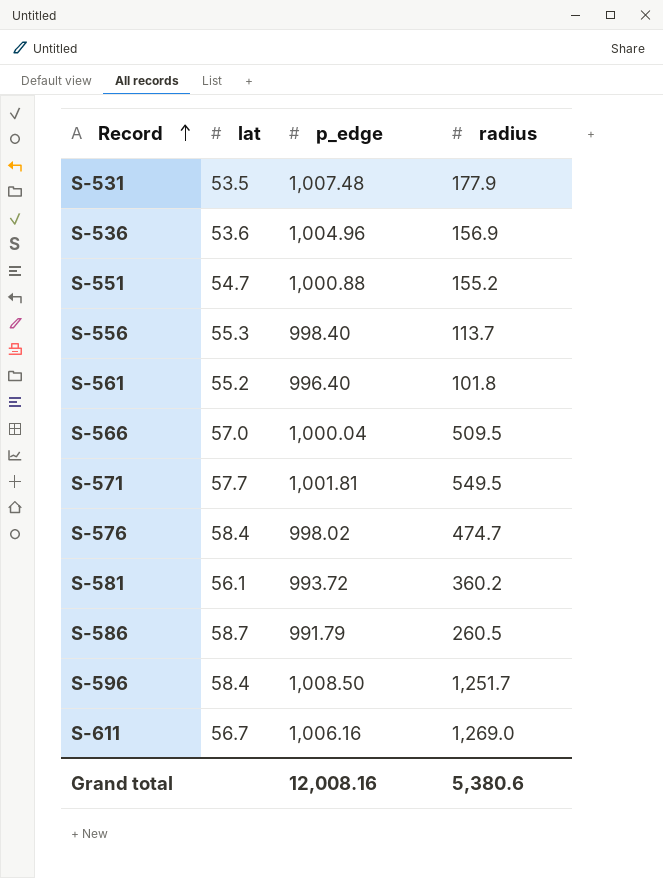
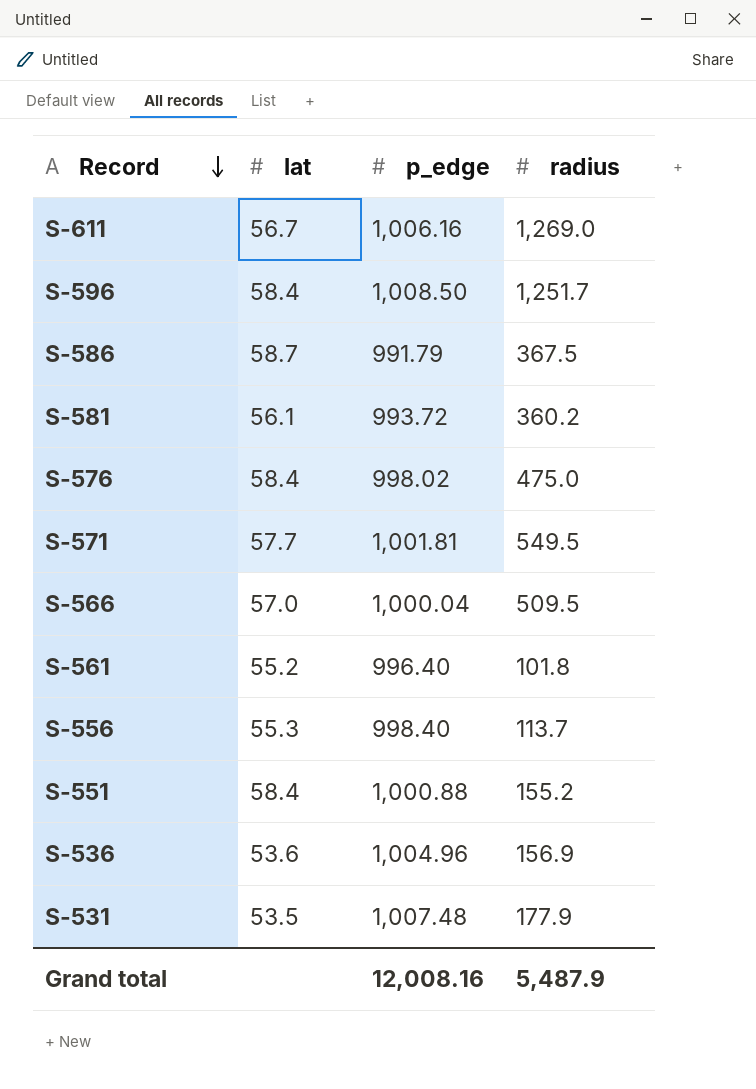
row order: Record ascending -> Record descending
S-586 | radius: 260.5 -> 367.5
S-576 | radius: 474.7 -> 475.0
S-551 | lat: 54.7 -> 58.4
Grand total | radius: 5,380.6 -> 5,487.9

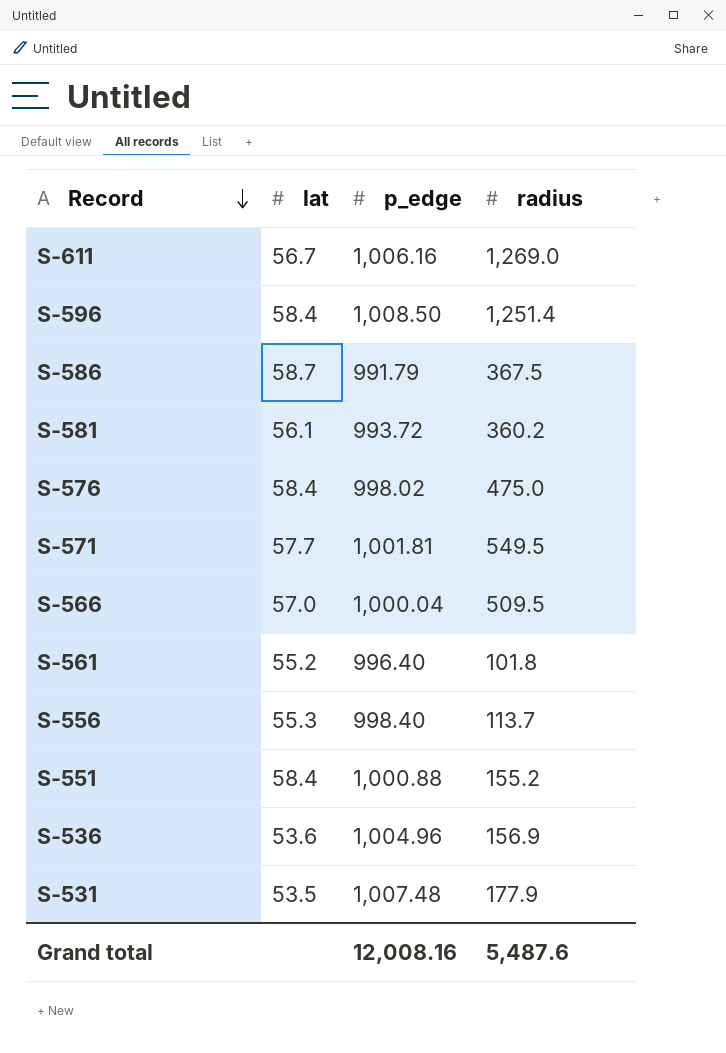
S-596 | radius: 1,251.7 -> 1,251.4
Grand total | radius: 5,487.9 -> 5,487.6

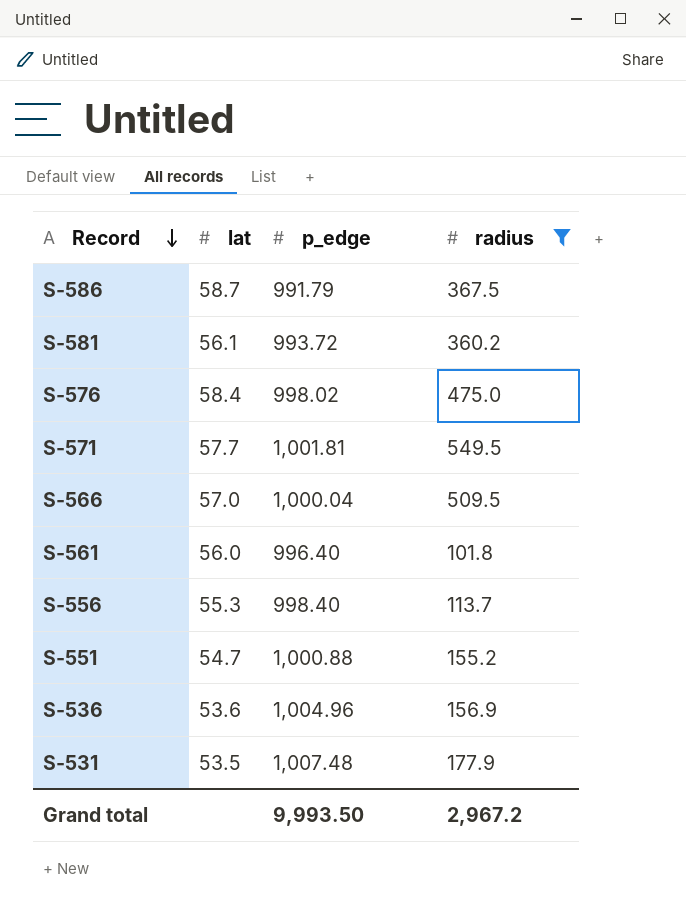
filter: none -> radius <= 549.5
S-561 | lat: 55.2 -> 56.0
S-551 | lat: 58.4 -> 54.7
Grand total | p_edge: 12,008.16 -> 9,993.50
Grand total | radius: 5,487.6 -> 2,967.2

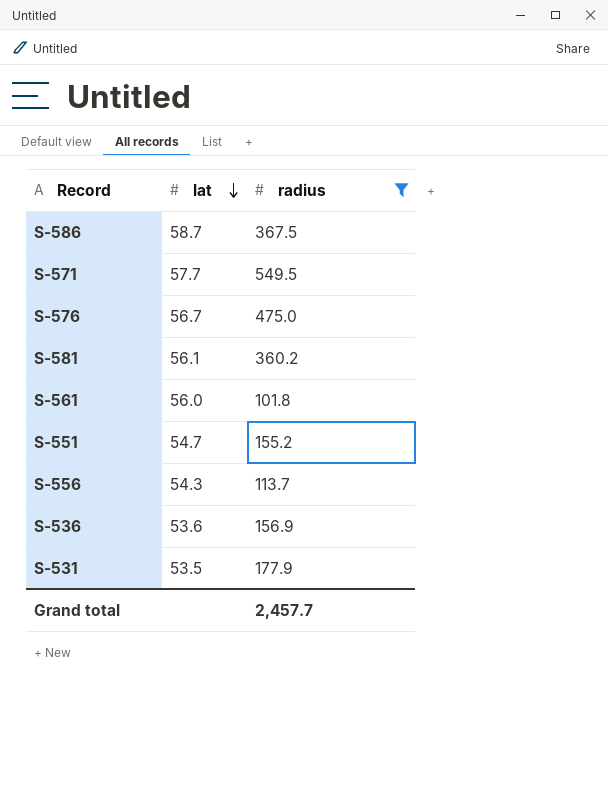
row order: Record descending -> lat descending
column p_edge | position: 3 -> none
row S-566: 57.0 | 1,000.04 | 509.5 -> none
S-576 | lat: 58.4 -> 56.7
S-556 | lat: 55.3 -> 54.3
Grand total | radius: 2,967.2 -> 2,457.7

